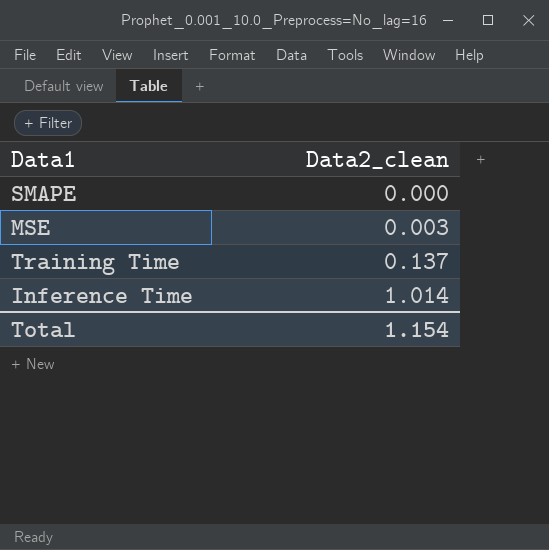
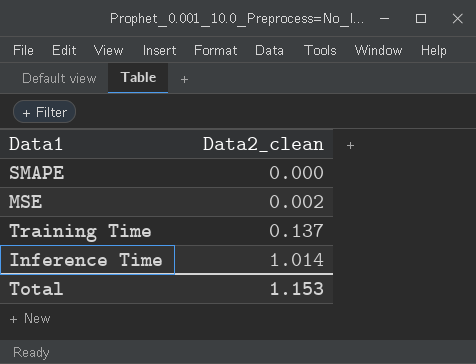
MSE | Data2_clean: 0.003 -> 0.002
Total | Data2_clean: 1.154 -> 1.153

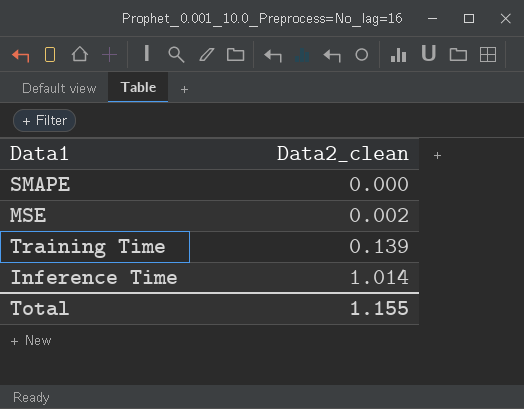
Training Time | Data2_clean: 0.137 -> 0.139
Total | Data2_clean: 1.153 -> 1.155

